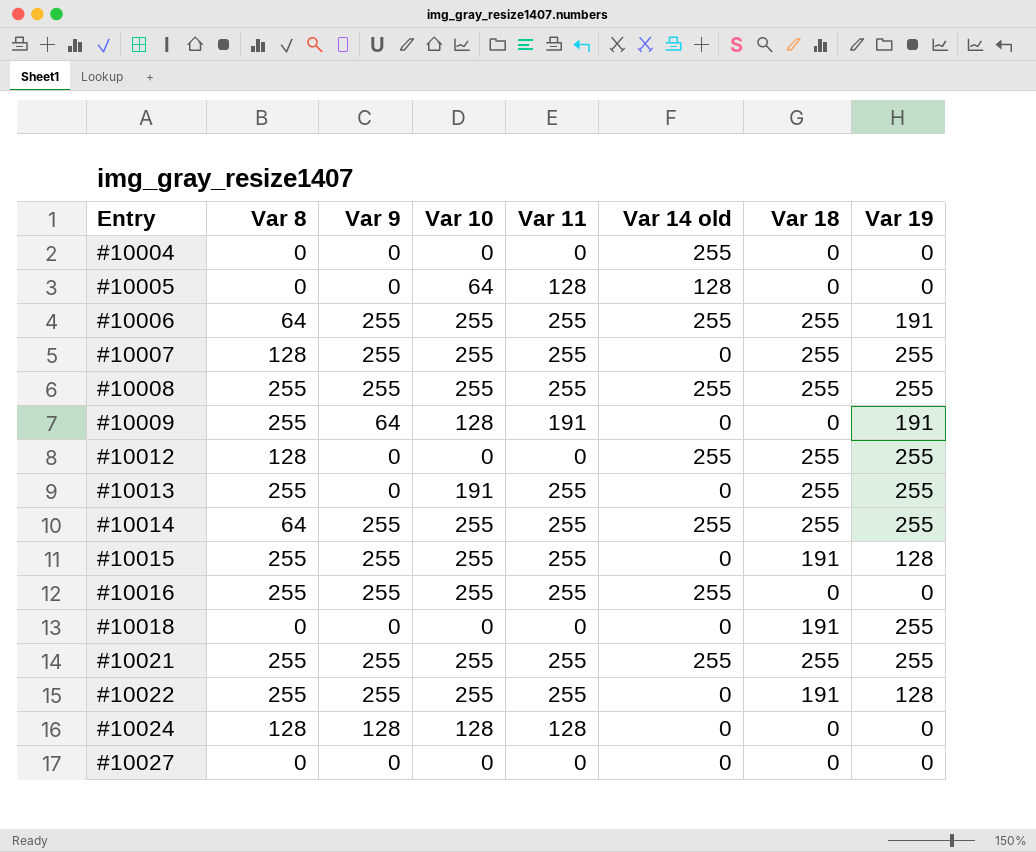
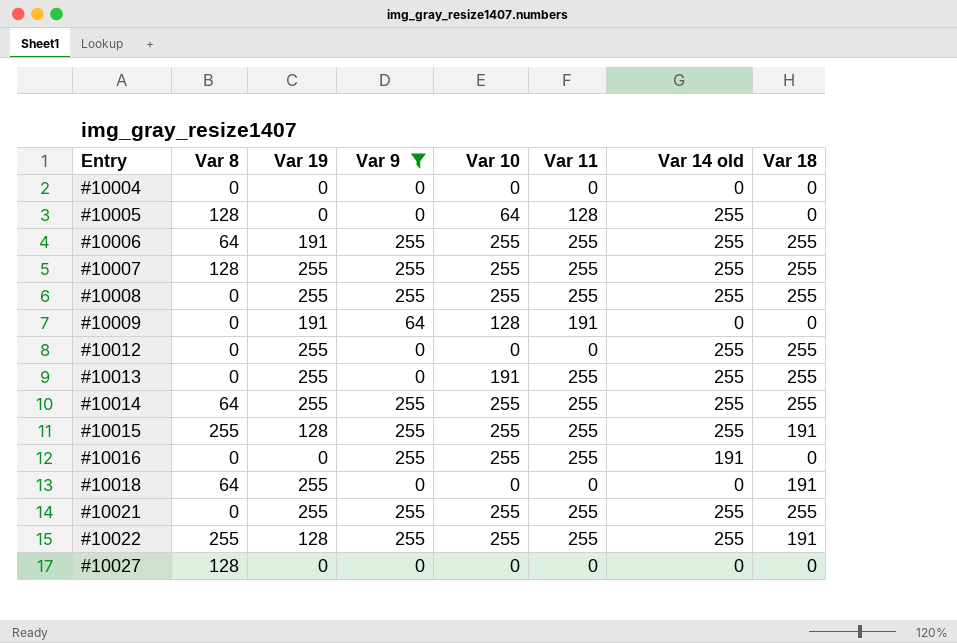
filter: none -> Var 9 != 128
column Var 19 | position: 8 -> 3
#10004 | Var 14 old: 255 -> 0
#10005 | Var 8: 0 -> 128
#10005 | Var 14 old: 128 -> 255
#10007 | Var 14 old: 0 -> 255
#10008 | Var 8: 255 -> 0
#10009 | Var 8: 255 -> 0
#10012 | Var 8: 128 -> 0
#10013 | Var 8: 255 -> 0
#10013 | Var 14 old: 0 -> 255
#10015 | Var 14 old: 0 -> 255
#10016 | Var 8: 255 -> 0
#10016 | Var 14 old: 255 -> 191
#10018 | Var 8: 0 -> 64
#10021 | Var 8: 255 -> 0
#10022 | Var 14 old: 0 -> 255
#10027 | Var 8: 0 -> 128

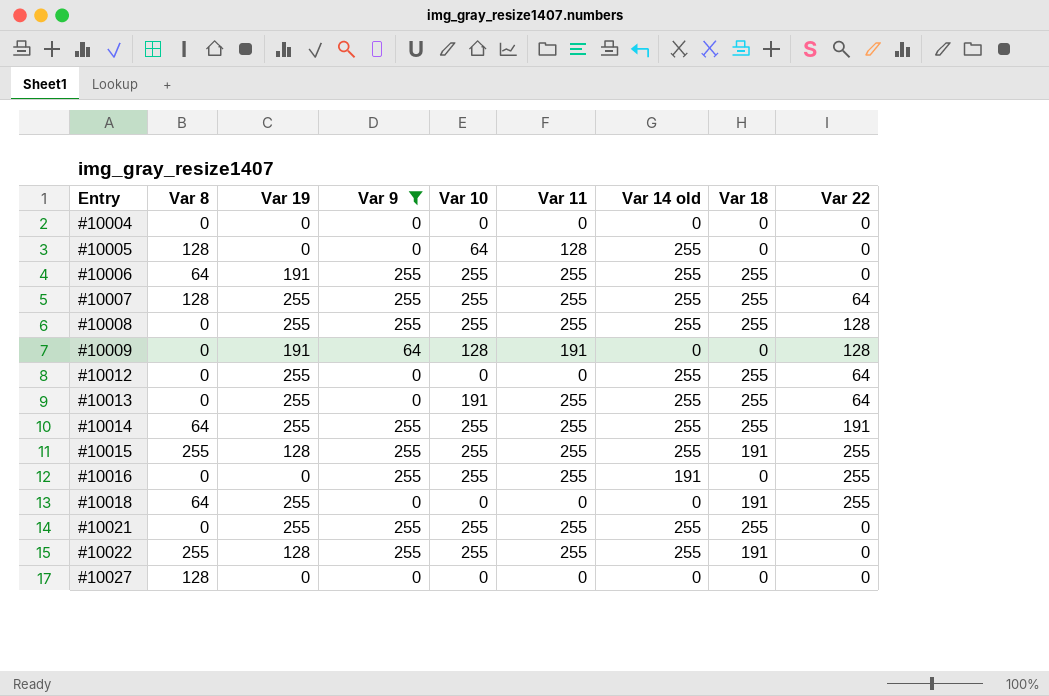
column Var 22 | position: none -> 9

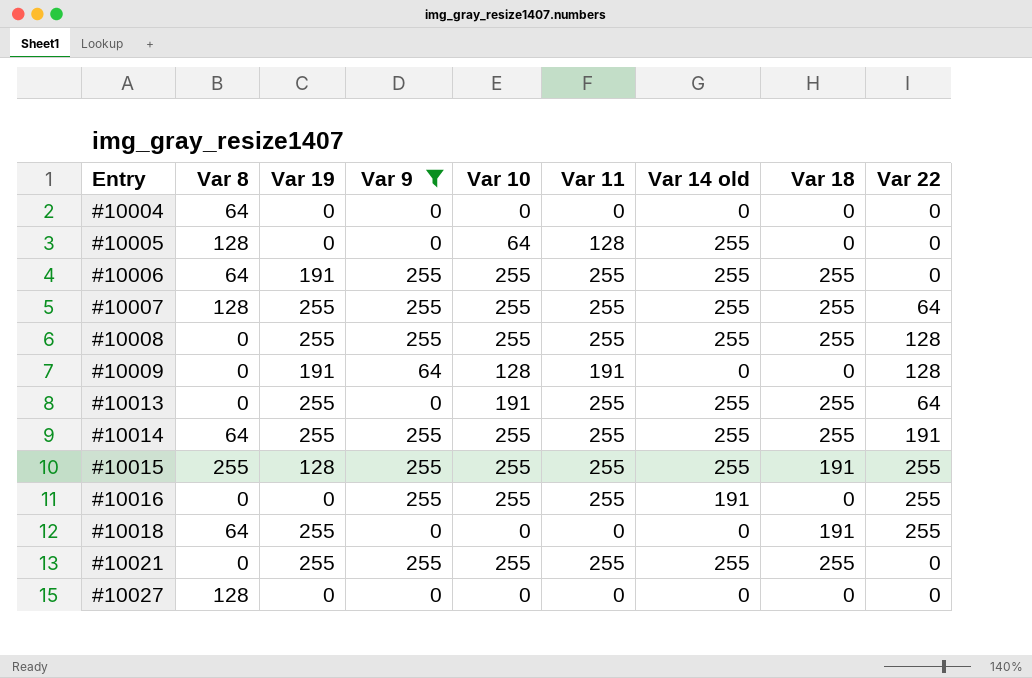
row #10012: 0 | 255 | 0 | 0 | 0 | 255 | 255 | 64 -> none
row #10022: 255 | 128 | 255 | 255 | 255 | 255 | 191 | 0 -> none
#10004 | Var 8: 0 -> 64

